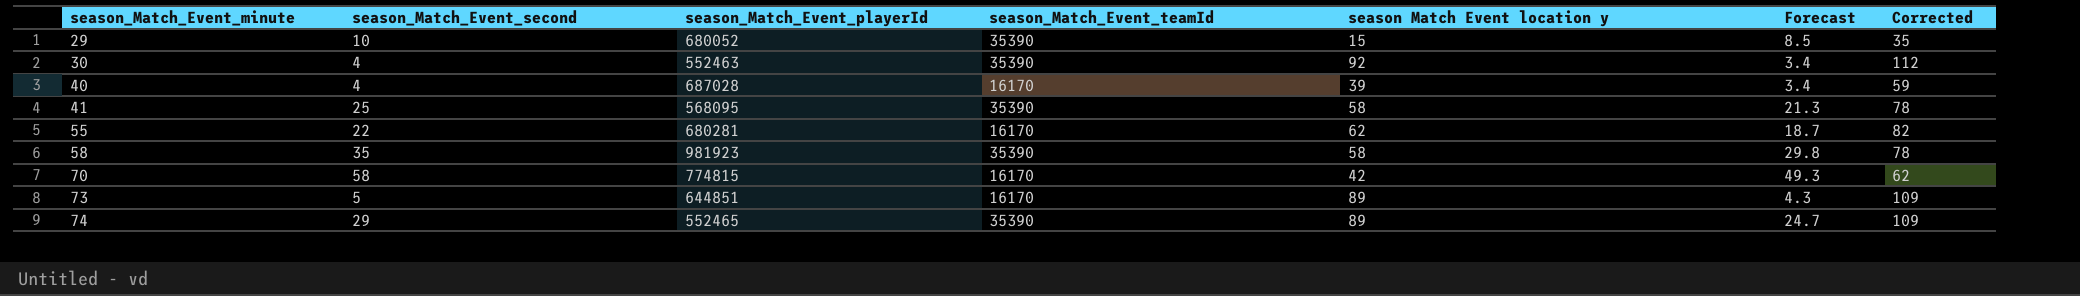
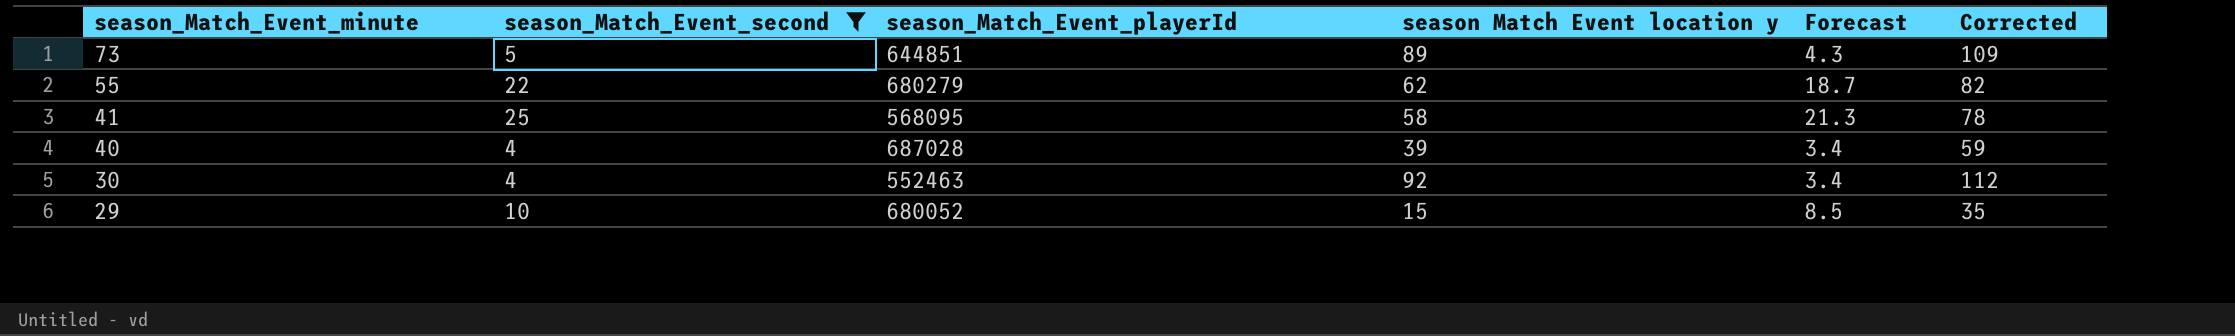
filter: none -> season_Match_Event_second <= 25
row order: season_Match_Event_minute ascending -> season_Match_Event_minute descending
column season_Match_Event_teamId | position: 4 -> none
55 | season_Match_Event_playerId: 680281 -> 680279

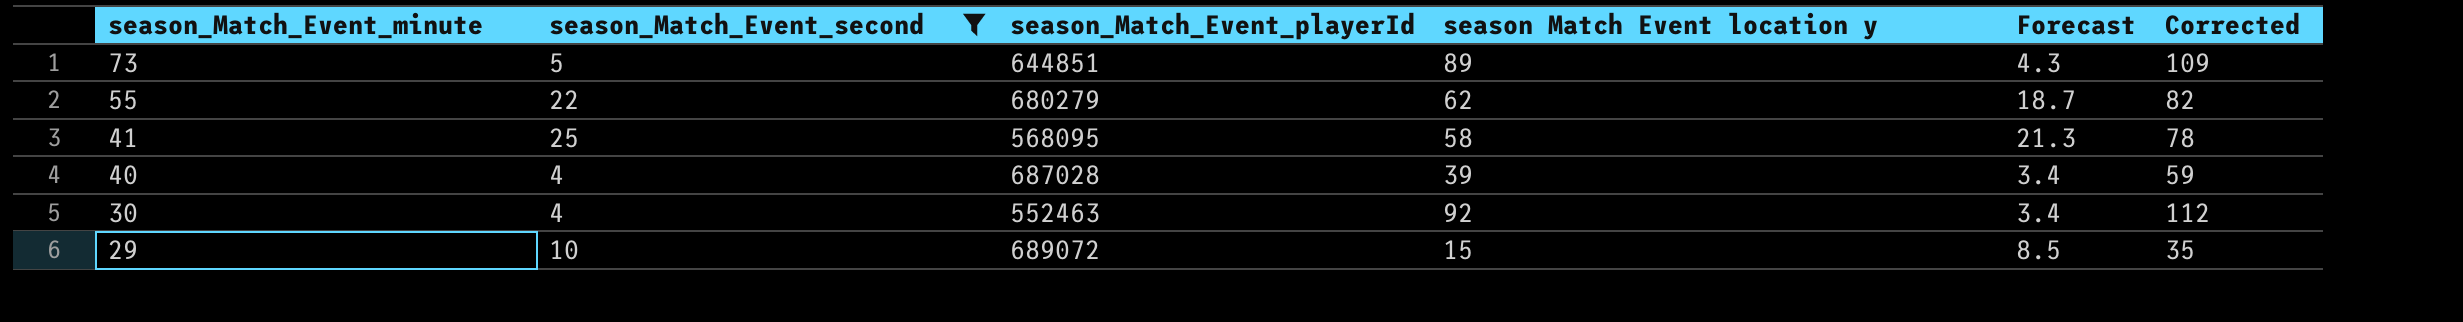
29 | season_Match_Event_playerId: 680052 -> 689072

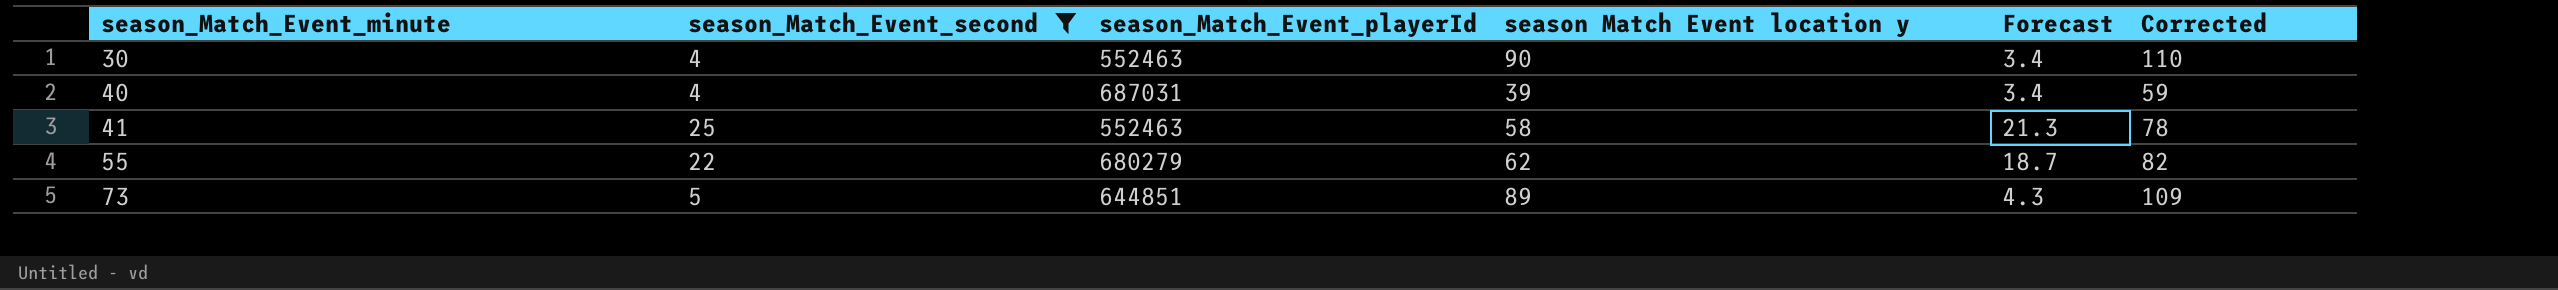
row order: season_Match_Event_minute descending -> season_Match_Event_minute ascending
row 29: 10 | 689072 | 15 | 8.5 | 35 -> none
30 | season Match Event location y: 92 -> 90
30 | Corrected: 112 -> 110
40 | season_Match_Event_playerId: 687028 -> 687031
41 | season_Match_Event_playerId: 568095 -> 552463

